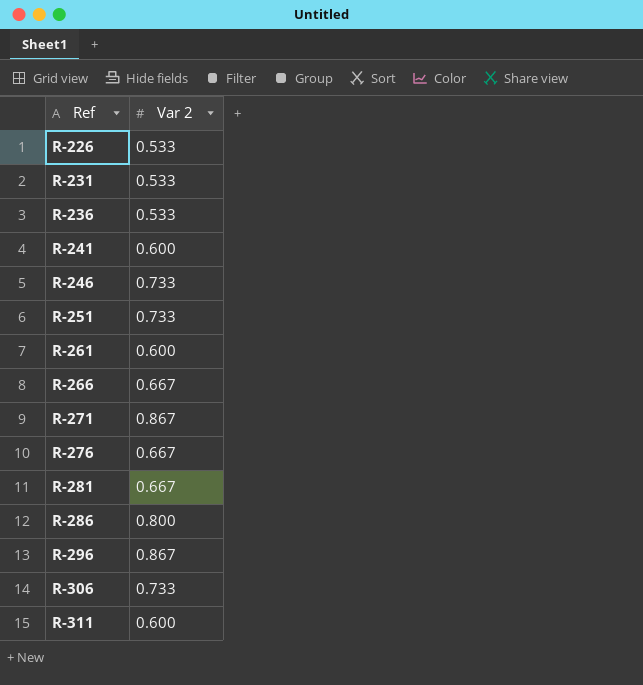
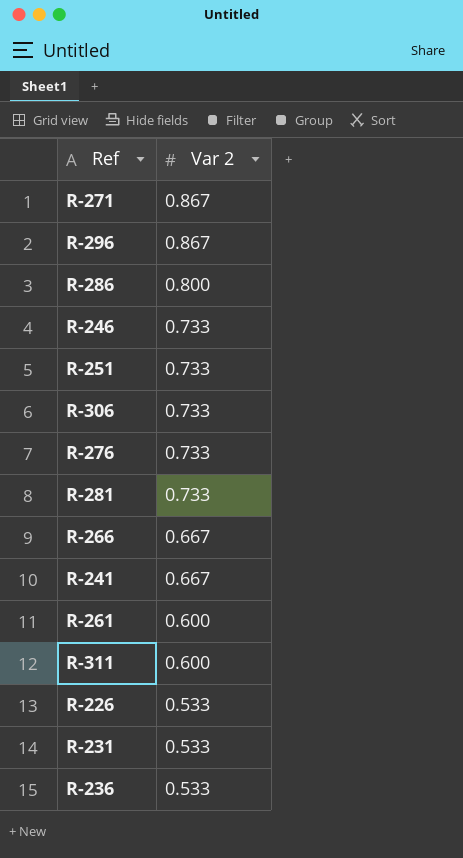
row order: Ref ascending -> Var 2 descending
R-276 | Var 2: 0.667 -> 0.733
R-281 | Var 2: 0.667 -> 0.733
R-241 | Var 2: 0.600 -> 0.667

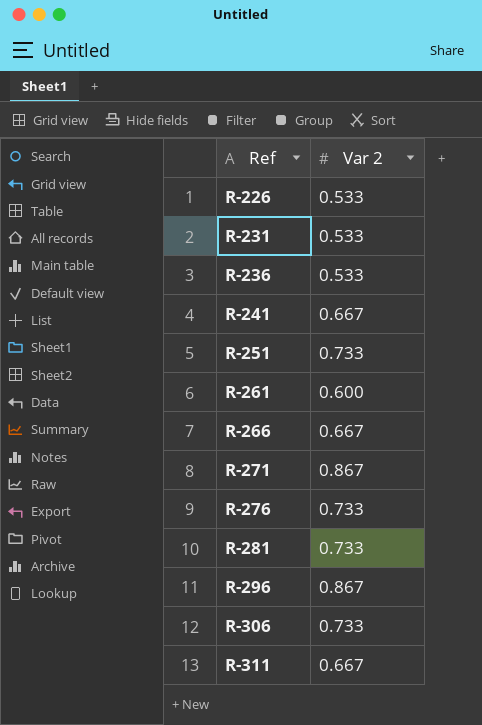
row order: Var 2 descending -> Ref ascending
row R-286: 0.800 -> none
row R-246: 0.733 -> none
R-311 | Var 2: 0.600 -> 0.667

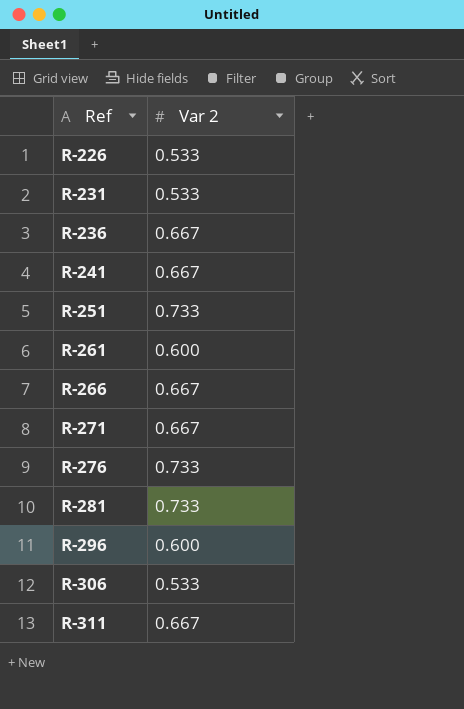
R-236 | Var 2: 0.533 -> 0.667
R-271 | Var 2: 0.867 -> 0.667
R-296 | Var 2: 0.867 -> 0.600
R-306 | Var 2: 0.733 -> 0.533

